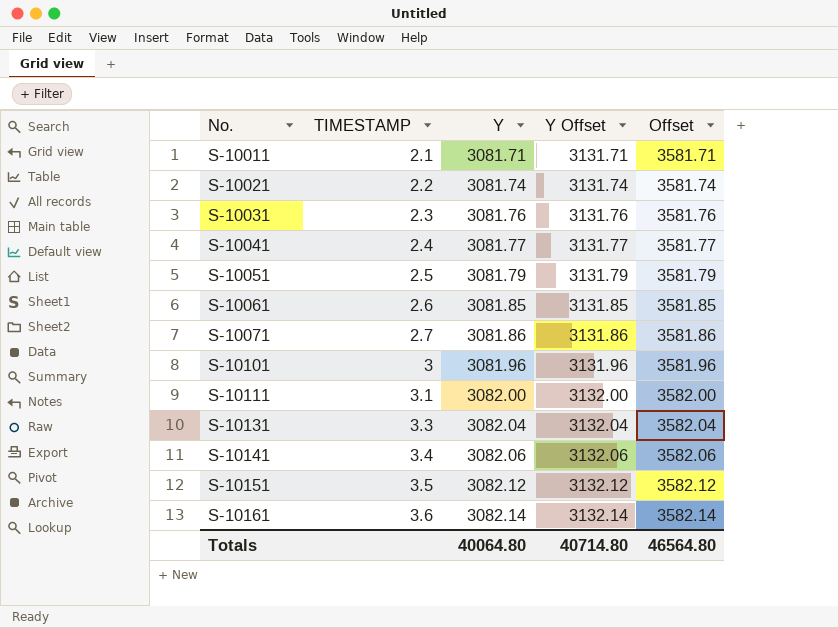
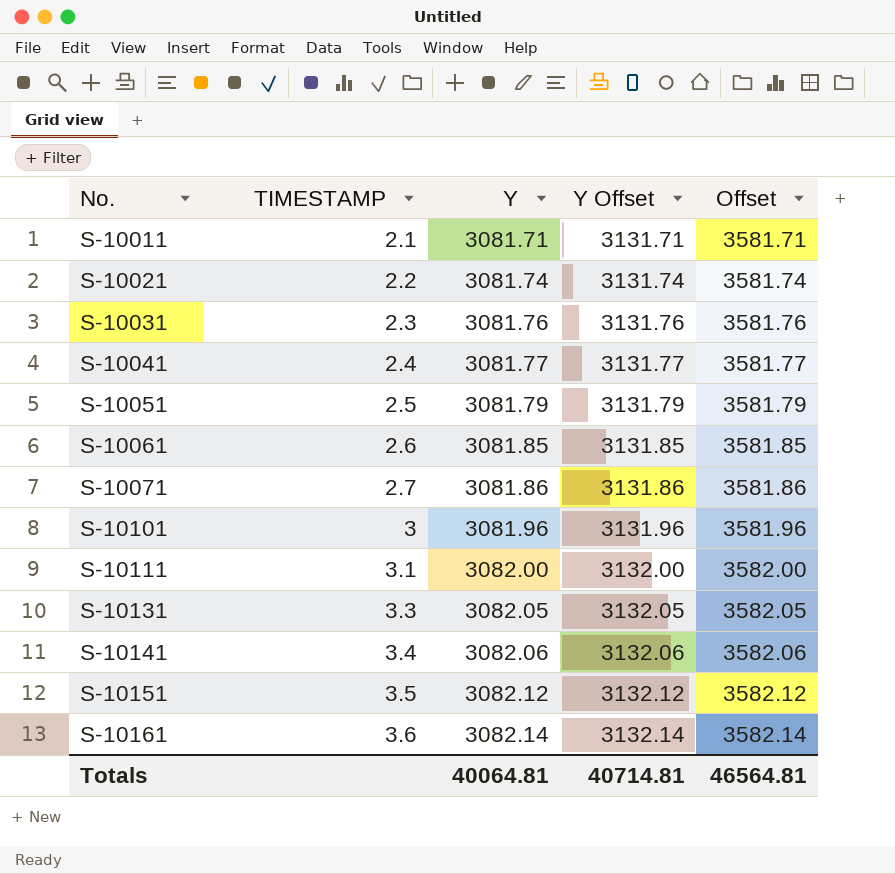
S-10131 | Y: 3082.04 -> 3082.05
S-10131 | Y Offset: 3132.04 -> 3132.05
S-10131 | Offset: 3582.04 -> 3582.05
Totals | Y: 40064.80 -> 40064.81
Totals | Y Offset: 40714.80 -> 40714.81
Totals | Offset: 46564.80 -> 46564.81

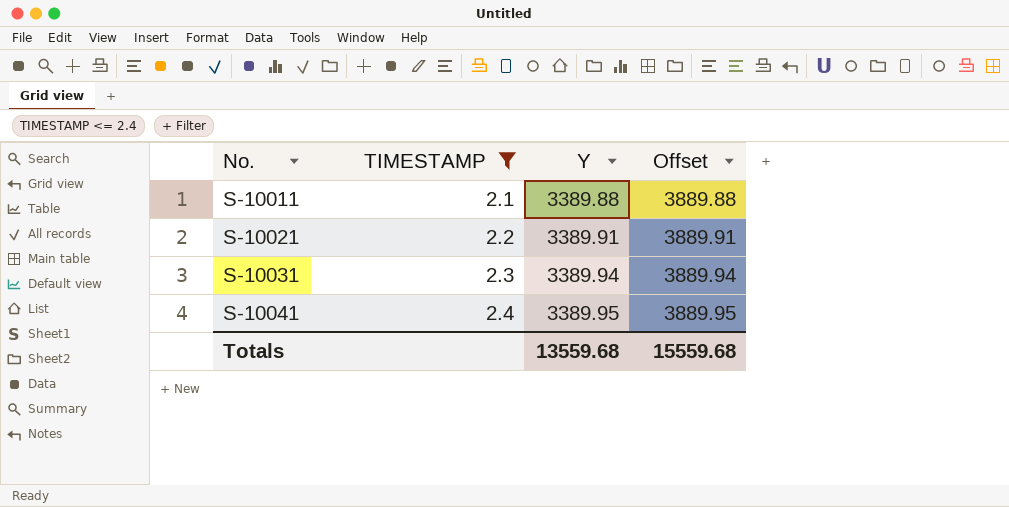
filter: none -> TIMESTAMP <= 2.4
column Y Offset | formula: [Y] + 50 -> none
S-10011 | Y: 3081.71 -> 3389.88
S-10011 | Offset: 3581.71 -> 3889.88
S-10021 | Y: 3081.74 -> 3389.91
S-10021 | Offset: 3581.74 -> 3889.91
S-10031 | Y: 3081.76 -> 3389.94
S-10031 | Offset: 3581.76 -> 3889.94
S-10041 | Y: 3081.77 -> 3389.95
S-10041 | Offset: 3581.77 -> 3889.95
Totals | Y: 40064.81 -> 13559.68
Totals | Offset: 46564.81 -> 15559.68

